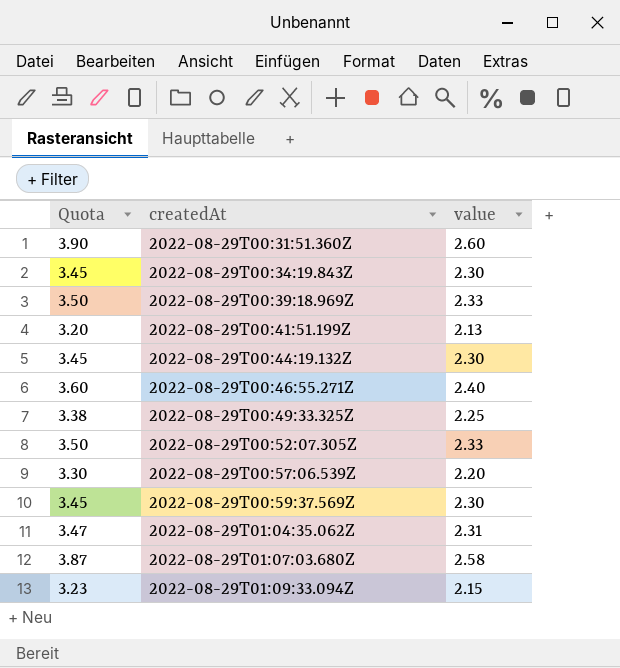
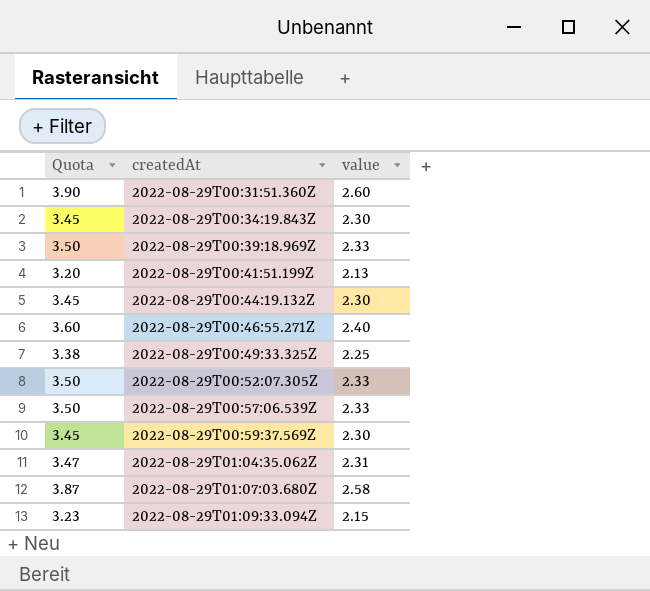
2022-08-29T00:57:06.539Z | Quota: 3.30 -> 3.50
2022-08-29T00:57:06.539Z | value: 2.20 -> 2.33

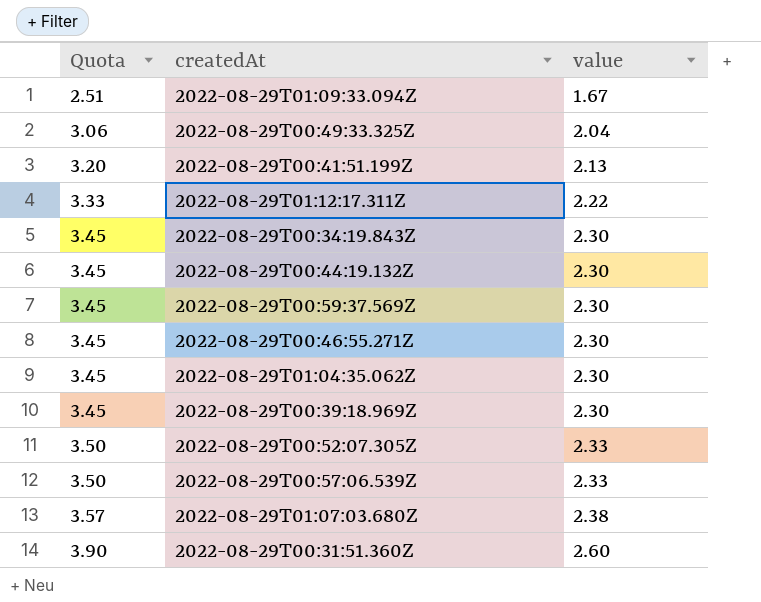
row order: createdAt ascending -> Quota ascending
2022-08-29T01:09:33.094Z | Quota: 3.23 -> 2.51
2022-08-29T01:09:33.094Z | value: 2.15 -> 1.67
2022-08-29T00:49:33.325Z | Quota: 3.38 -> 3.06
2022-08-29T00:49:33.325Z | value: 2.25 -> 2.04
row 2022-08-29T01:12:17.311Z: none -> 3.33 | 2.22
2022-08-29T00:46:55.271Z | Quota: 3.60 -> 3.45
2022-08-29T00:46:55.271Z | value: 2.40 -> 2.30
2022-08-29T01:04:35.062Z | Quota: 3.47 -> 3.45
2022-08-29T01:04:35.062Z | value: 2.31 -> 2.30
2022-08-29T00:39:18.969Z | Quota: 3.50 -> 3.45
2022-08-29T00:39:18.969Z | value: 2.33 -> 2.30
2022-08-29T01:07:03.680Z | Quota: 3.87 -> 3.57
2022-08-29T01:07:03.680Z | value: 2.58 -> 2.38

